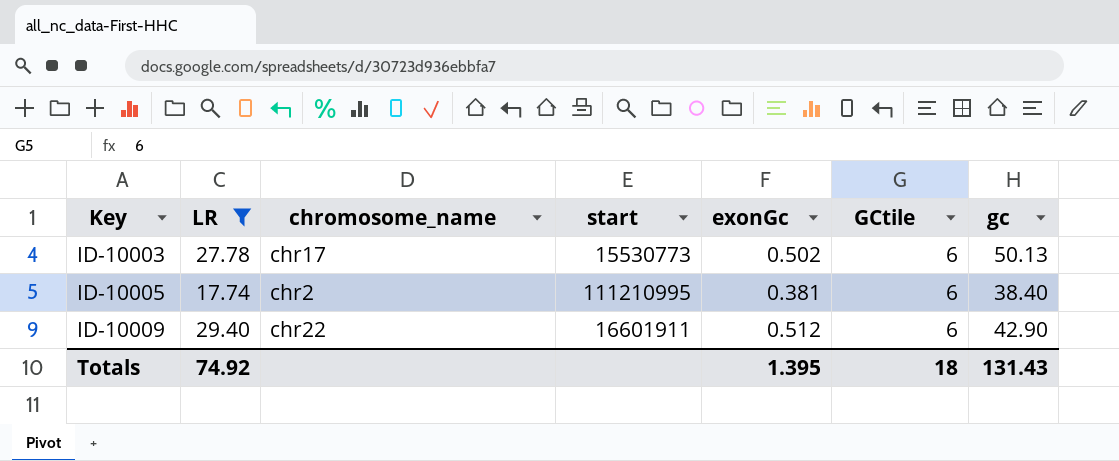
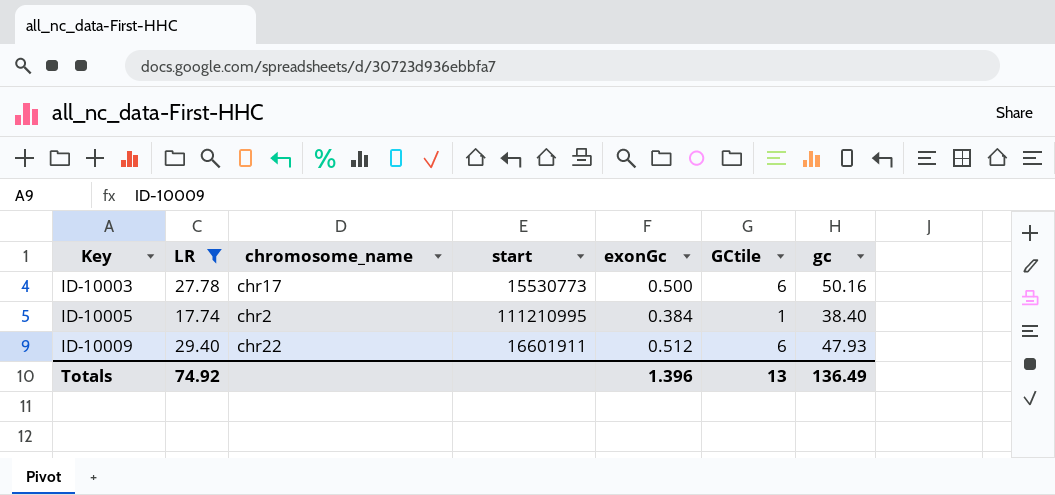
ID-10003 | exonGc: 0.502 -> 0.500
ID-10003 | gc: 50.13 -> 50.16
ID-10005 | exonGc: 0.381 -> 0.384
ID-10005 | GCtile: 6 -> 1
ID-10009 | gc: 42.90 -> 47.93
Totals | exonGc: 1.395 -> 1.396
Totals | GCtile: 18 -> 13
Totals | gc: 131.43 -> 136.49

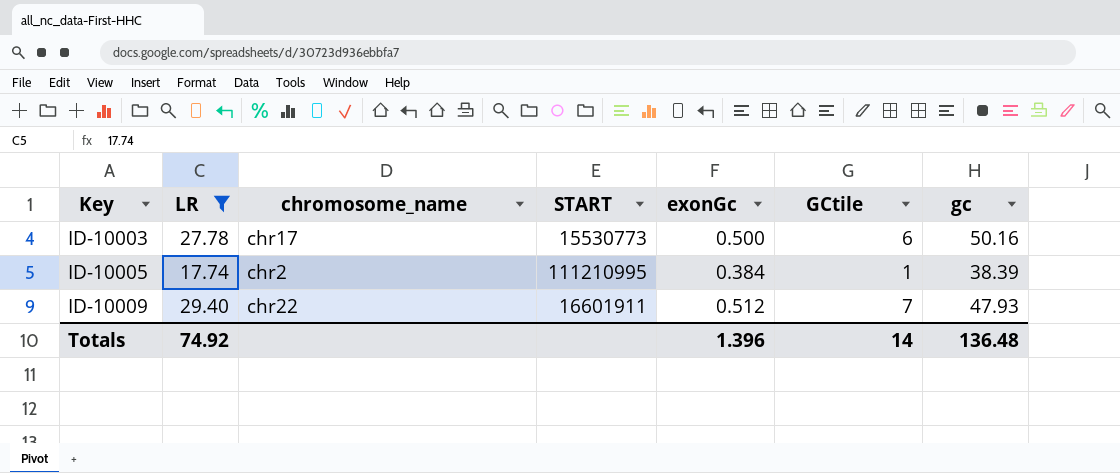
column name: start -> START
ID-10005 | gc: 38.40 -> 38.39
ID-10009 | GCtile: 6 -> 7
Totals | GCtile: 13 -> 14
Totals | gc: 136.49 -> 136.48

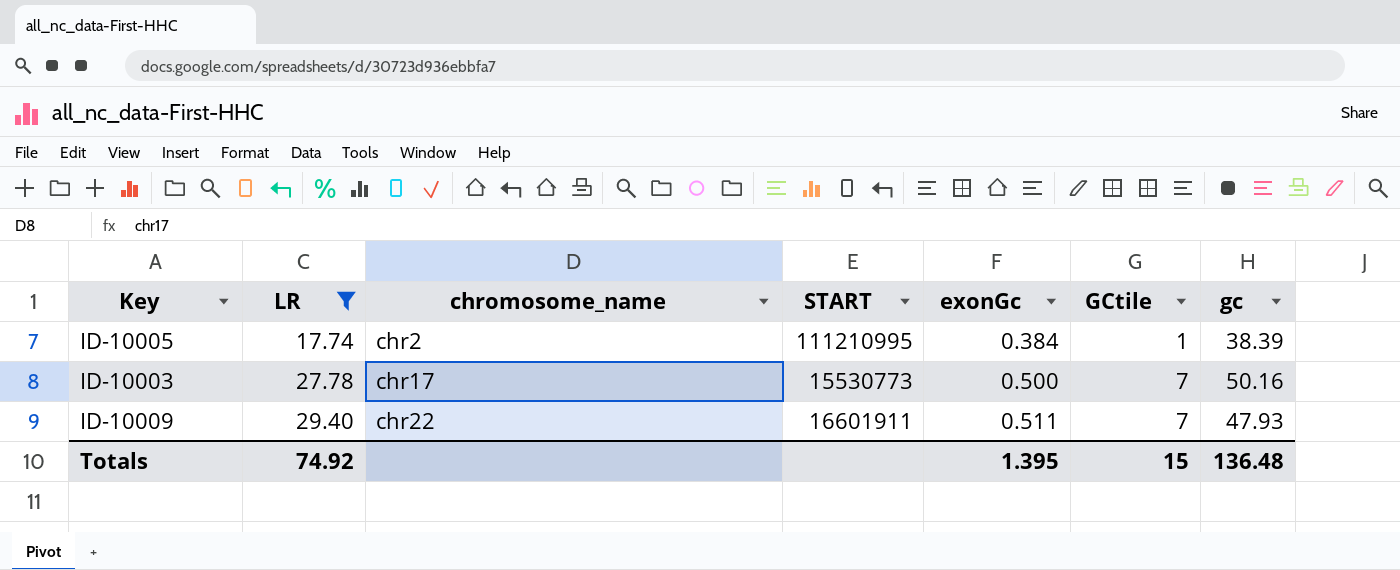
row order: Key ascending -> LR ascending
ID-10003 | GCtile: 6 -> 7
ID-10009 | exonGc: 0.512 -> 0.511
Totals | exonGc: 1.396 -> 1.395
Totals | GCtile: 14 -> 15

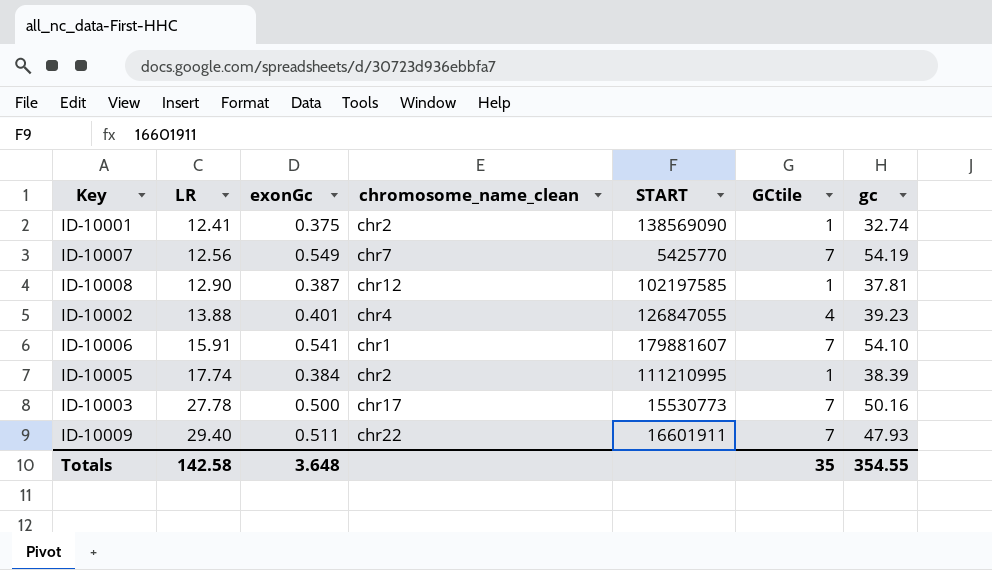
filter: LR >= 17.74 -> none
column exonGc | position: 5 -> 3
column name: chromosome_name -> chromosome_name_clean
Totals | LR: 74.92 -> 142.58
Totals | exonGc: 1.395 -> 3.648
Totals | GCtile: 15 -> 35
Totals | gc: 136.48 -> 354.55

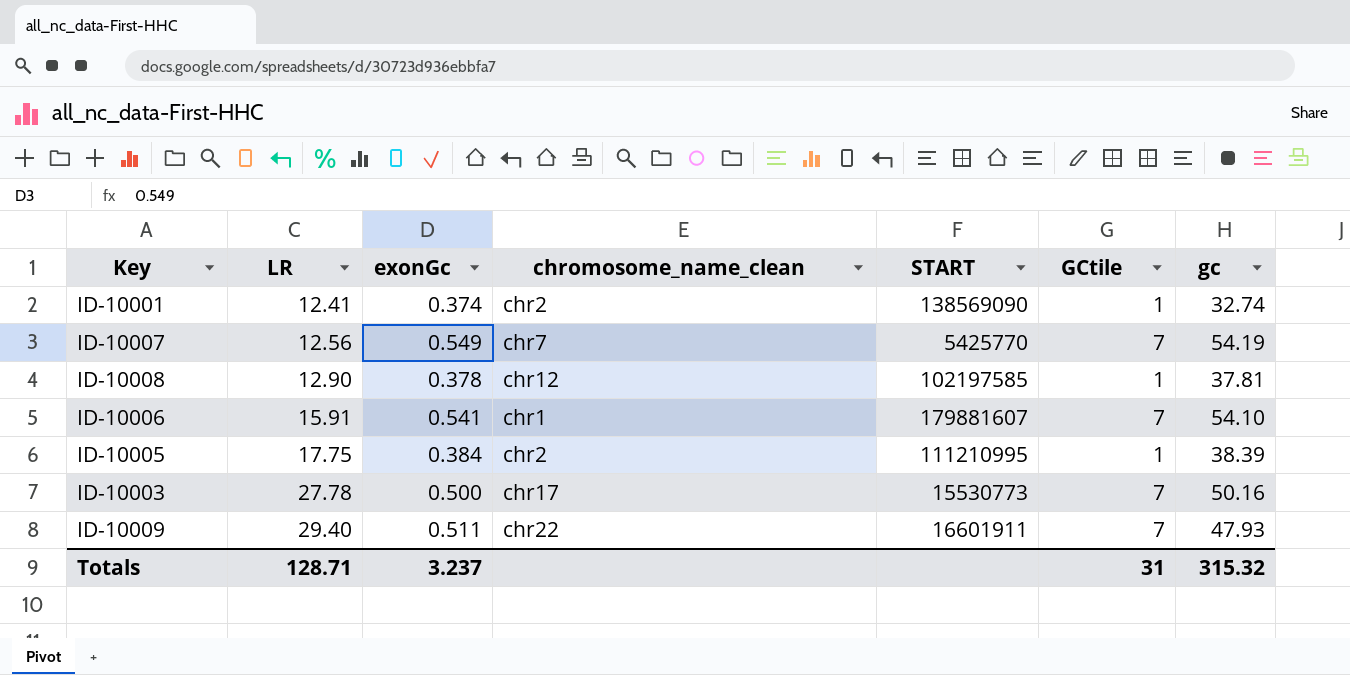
row ID-10002: 13.88 | 0.401 | chr4 | 126847055 | 4 | 39.23 -> none
ID-10001 | exonGc: 0.375 -> 0.374
ID-10008 | exonGc: 0.387 -> 0.378
ID-10005 | LR: 17.74 -> 17.75
Totals | LR: 142.58 -> 128.71
Totals | exonGc: 3.648 -> 3.237
Totals | GCtile: 35 -> 31
Totals | gc: 354.55 -> 315.32

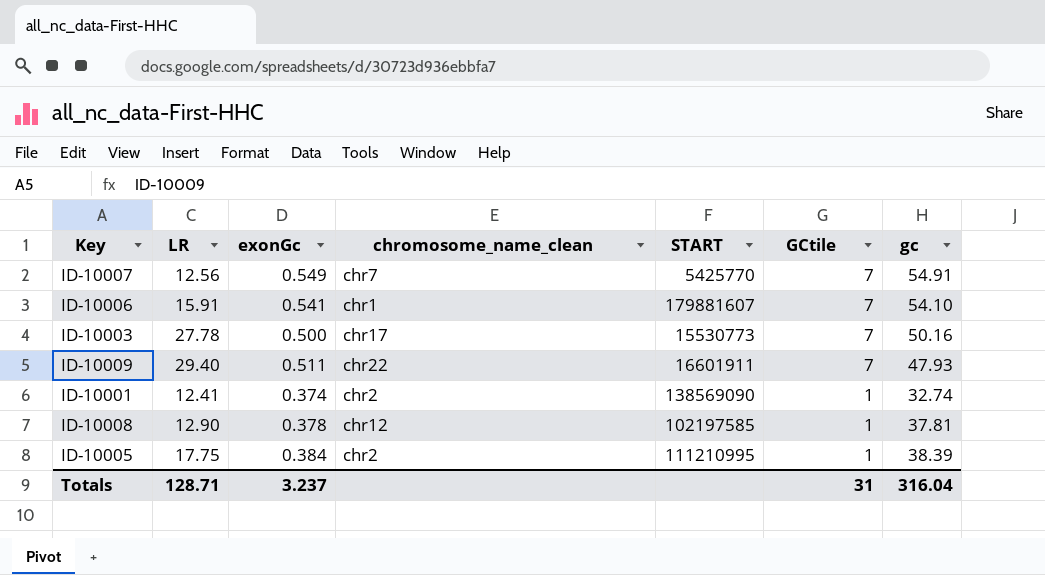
row order: LR ascending -> GCtile descending
ID-10007 | gc: 54.19 -> 54.91
Totals | gc: 315.32 -> 316.04

